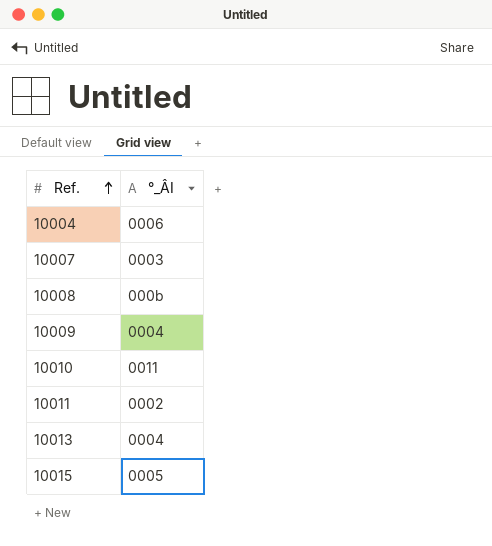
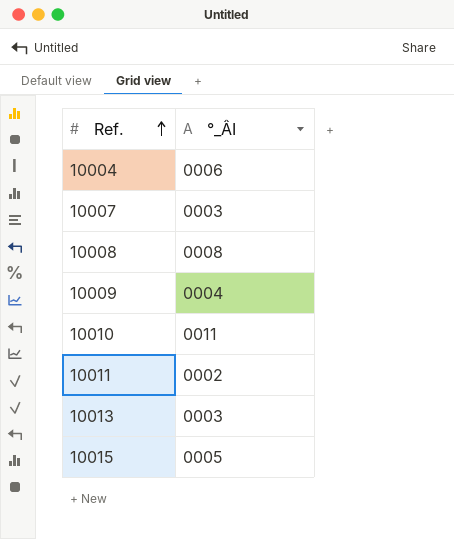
10008 | °_ÂI: 000b -> 0008
10013 | °_ÂI: 0004 -> 0003

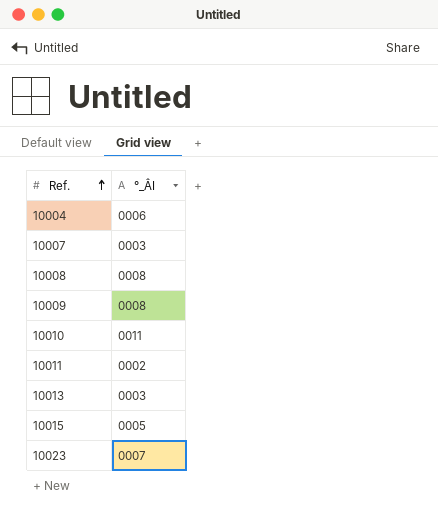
10009 | °_ÂI: 0004 -> 0008
row 10023: none -> 0007

